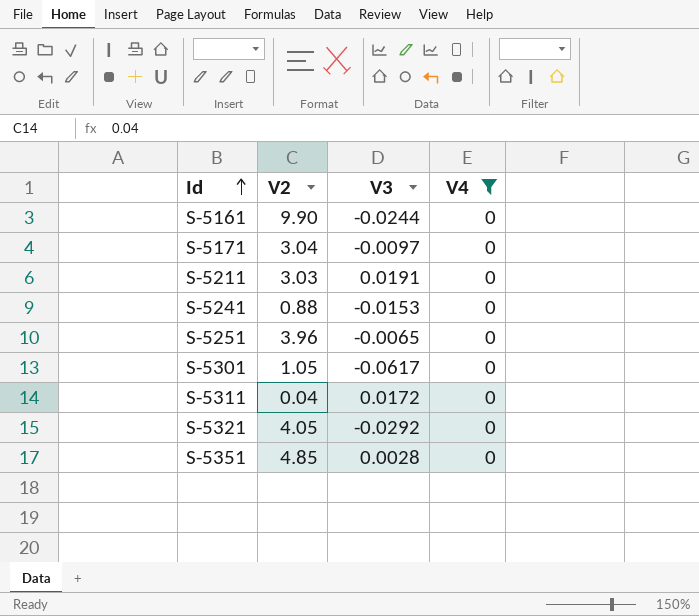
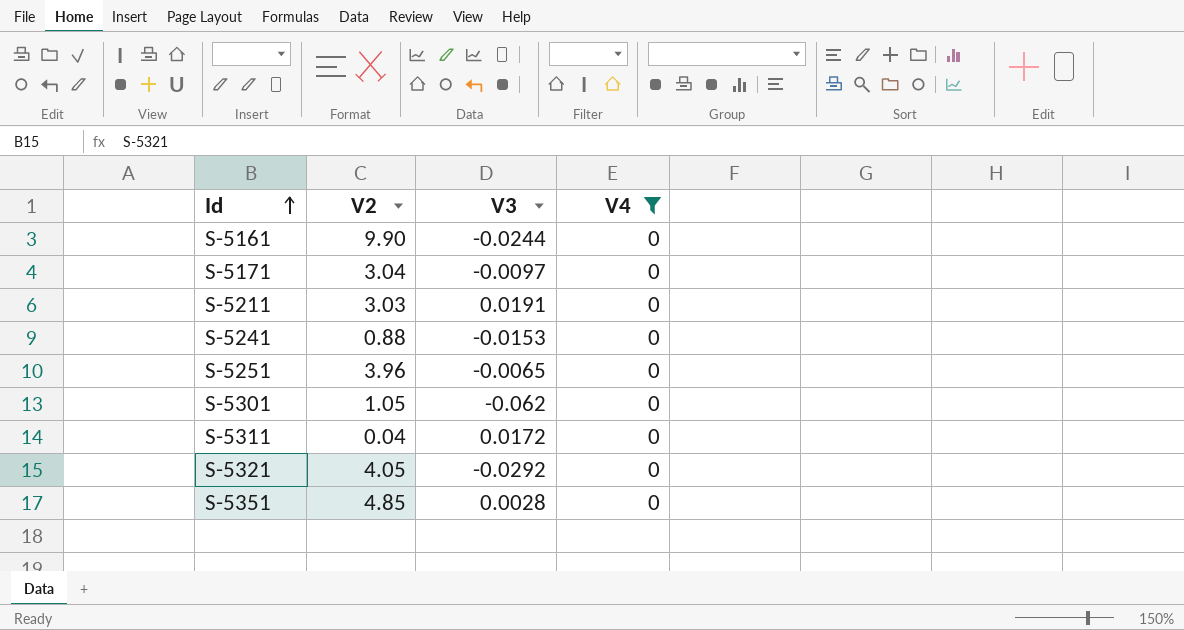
S-5301 | V3: -0.0617 -> -0.062

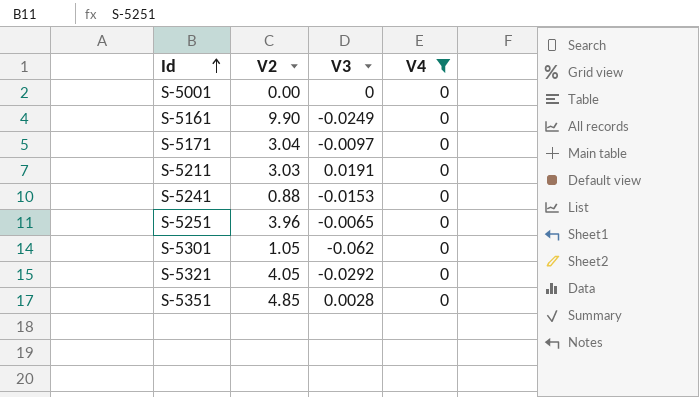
row S-5311: 0.04 | 0.0172 | 0 -> none
row S-5001: none -> 0.00 | 0 | 0
S-5161 | V3: -0.0244 -> -0.0249

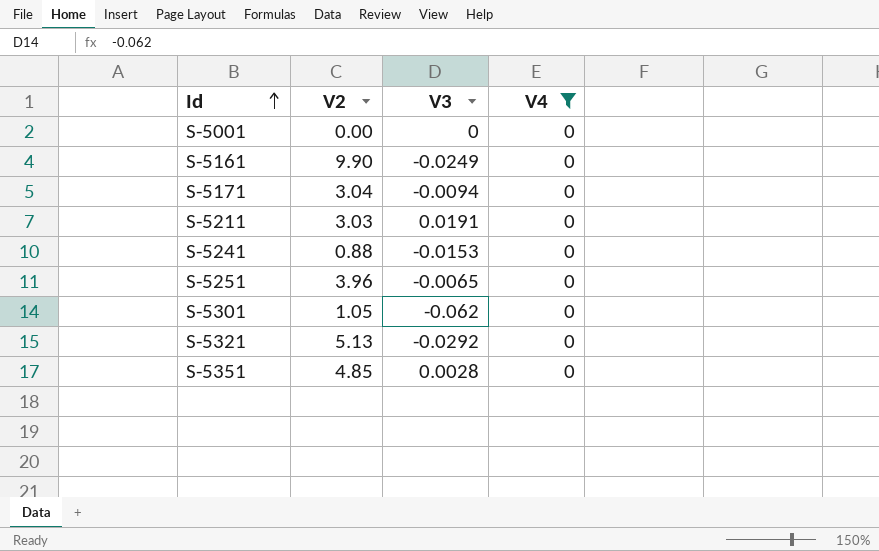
S-5171 | V3: -0.0097 -> -0.0094
S-5321 | V2: 4.05 -> 5.13

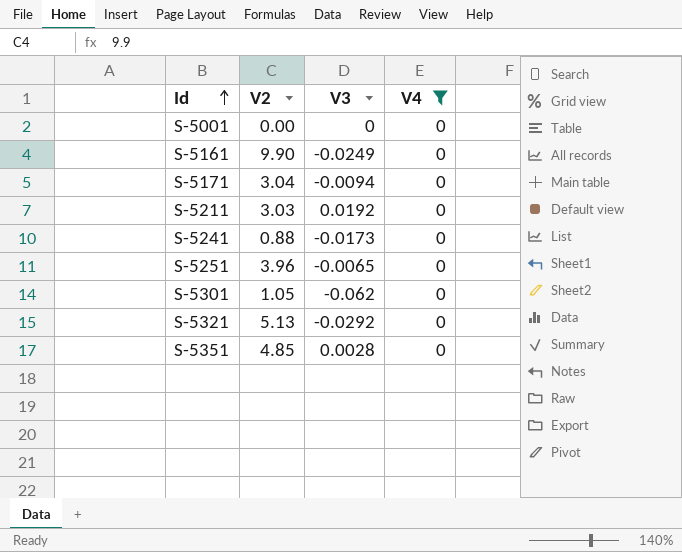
S-5211 | V3: 0.0191 -> 0.0192
S-5241 | V3: -0.0153 -> -0.0173

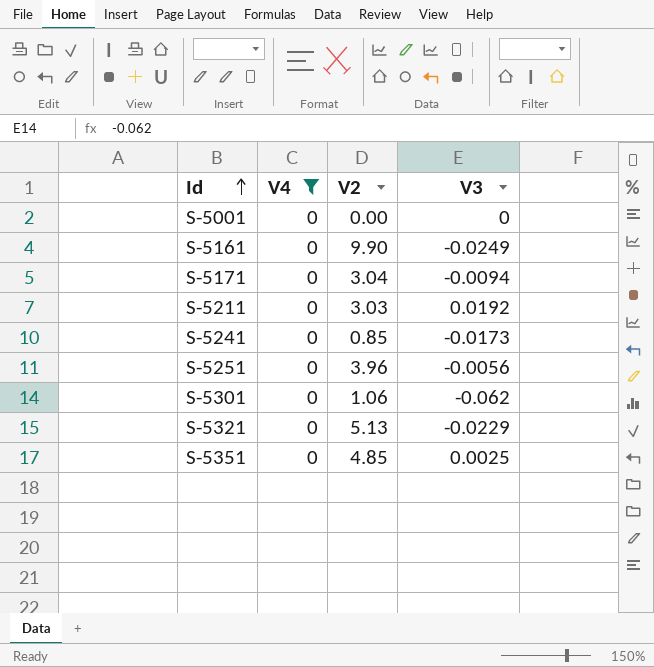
column V4 | position: 4 -> 2
S-5241 | V2: 0.88 -> 0.85
S-5251 | V3: -0.0065 -> -0.0056
S-5301 | V2: 1.05 -> 1.06
S-5321 | V3: -0.0292 -> -0.0229
S-5351 | V3: 0.0028 -> 0.0025

